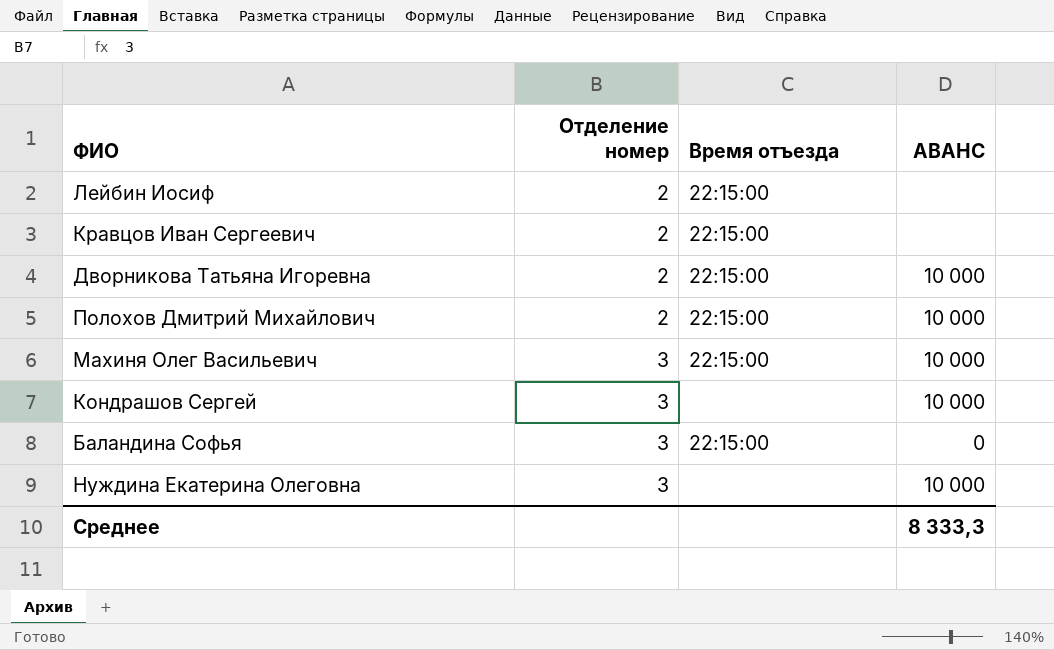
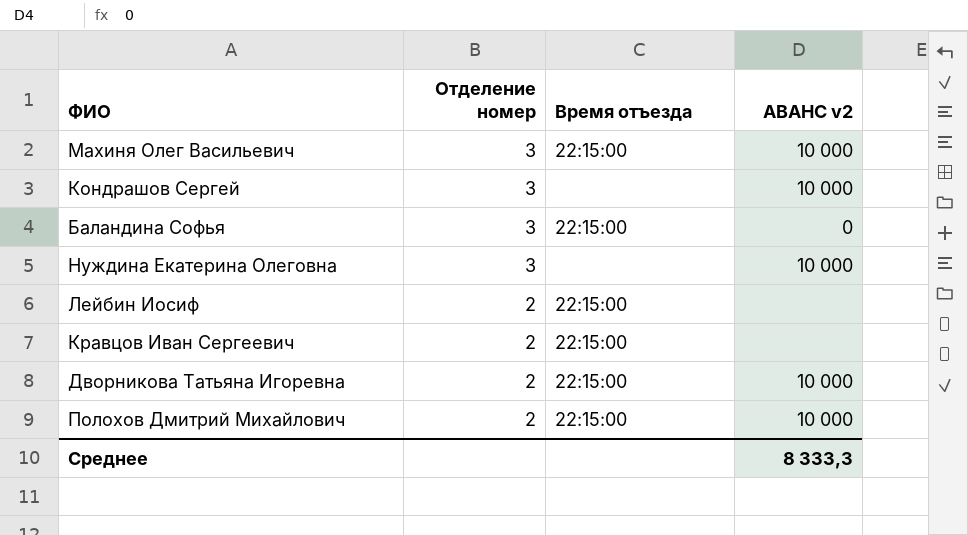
row order: Отделение номер ascending -> Отделение номер descending
column name: АВАНС -> АВАНС v2

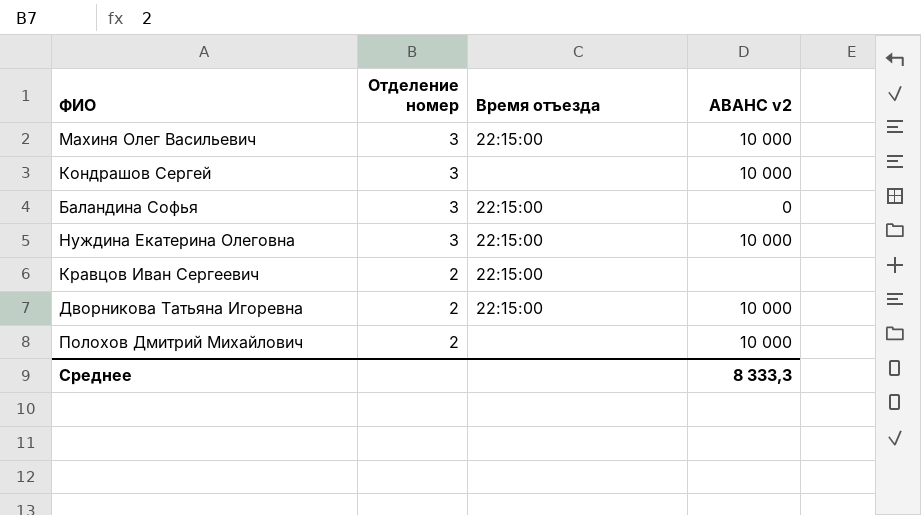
row Лейбин Иосиф: 2 | 22:15:00 | none -> none
Нуждина Екатерина Олеговна | Время отъезда: none -> 22:15:00
Полохов Дмитрий Михайлович | Время отъезда: 22:15:00 -> none

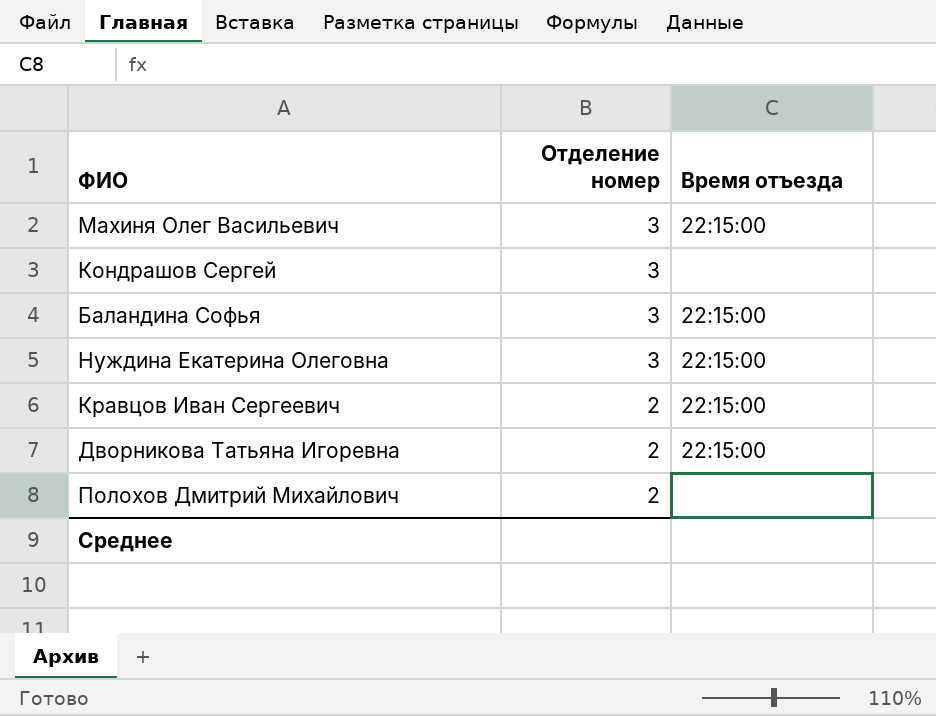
column АВАНС v2 | position: 4 -> none

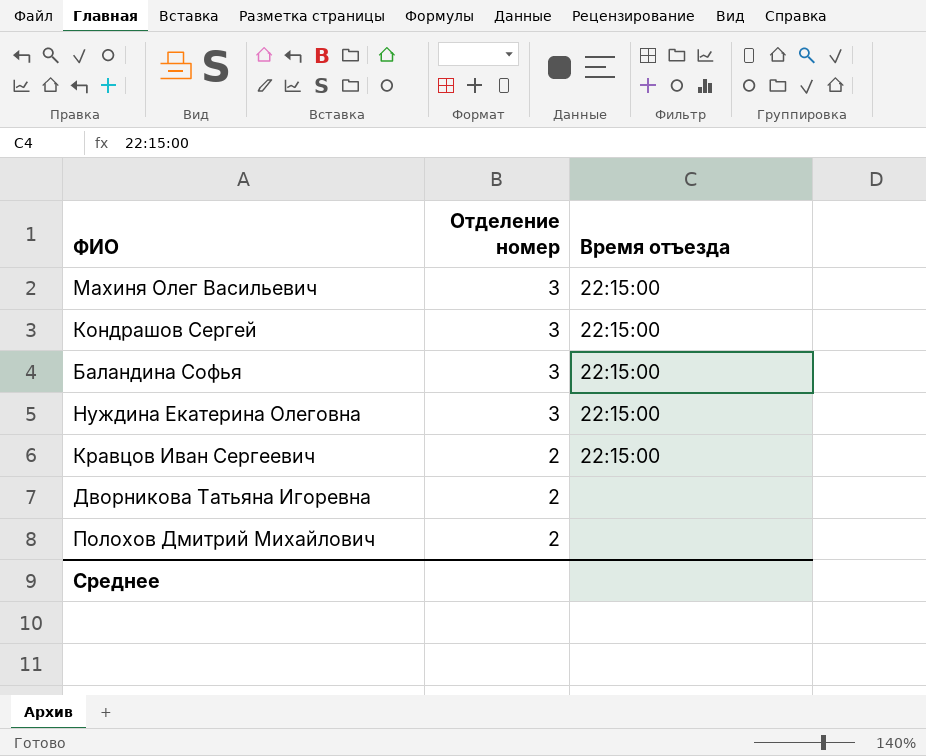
Кондрашов Сергей | Время отъезда: none -> 22:15:00
Дворникова Татьяна Игоревна | Время отъезда: 22:15:00 -> none

